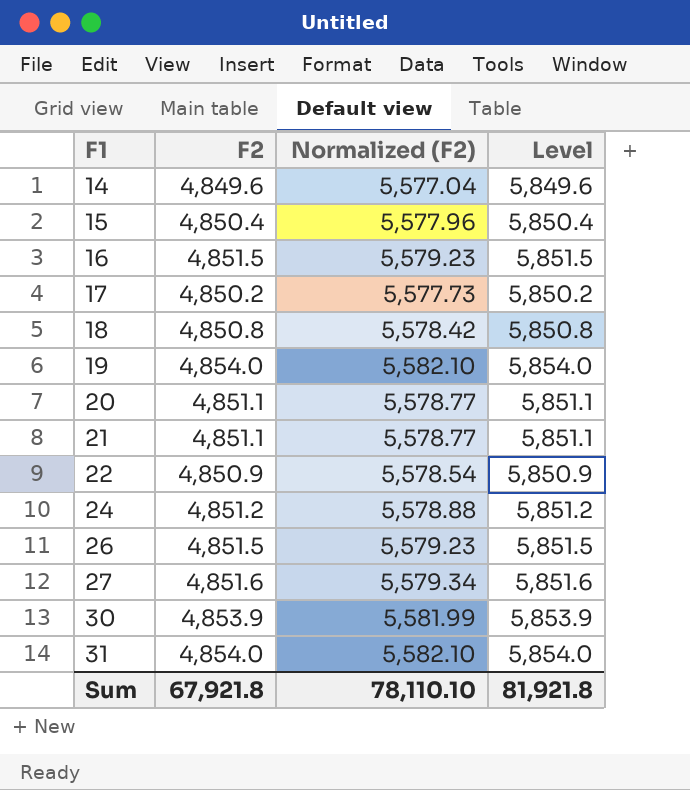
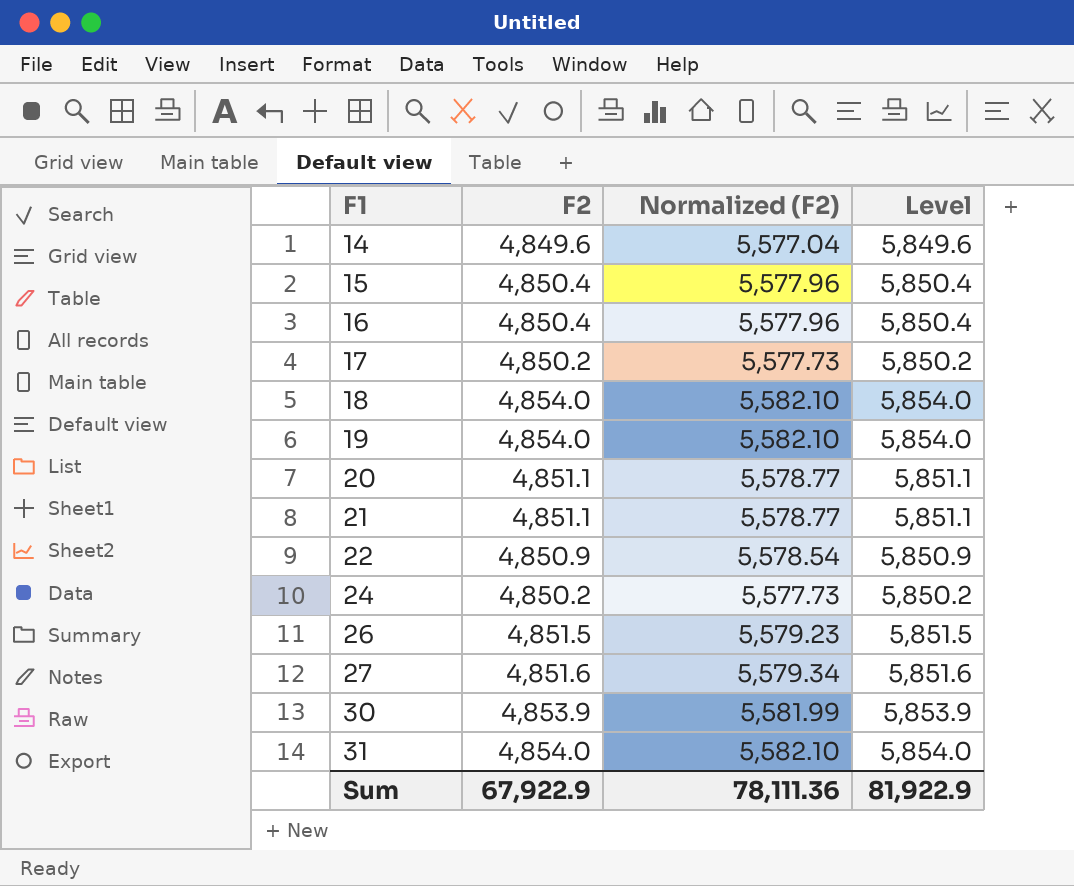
16 | F2: 4,851.5 -> 4,850.4
16 | Normalized (F2): 5,579.23 -> 5,577.96
16 | Level: 5,851.5 -> 5,850.4
18 | F2: 4,850.8 -> 4,854.0
18 | Normalized (F2): 5,578.42 -> 5,582.10
18 | Level: 5,850.8 -> 5,854.0
24 | F2: 4,851.2 -> 4,850.2
24 | Normalized (F2): 5,578.88 -> 5,577.73
24 | Level: 5,851.2 -> 5,850.2
Sum | F2: 67,921.8 -> 67,922.9
Sum | Normalized (F2): 78,110.10 -> 78,111.36
Sum | Level: 81,921.8 -> 81,922.9

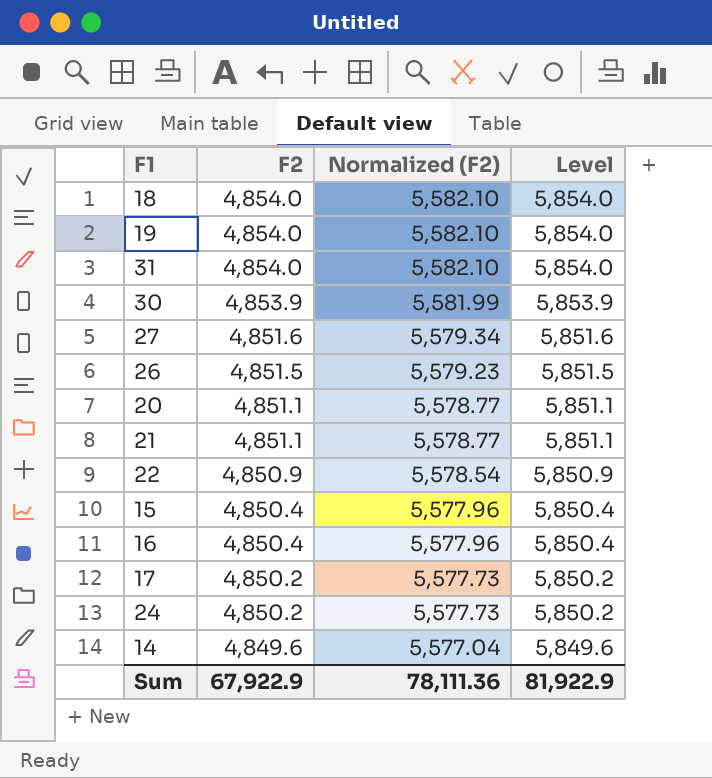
row order: F1 ascending -> F2 descending

